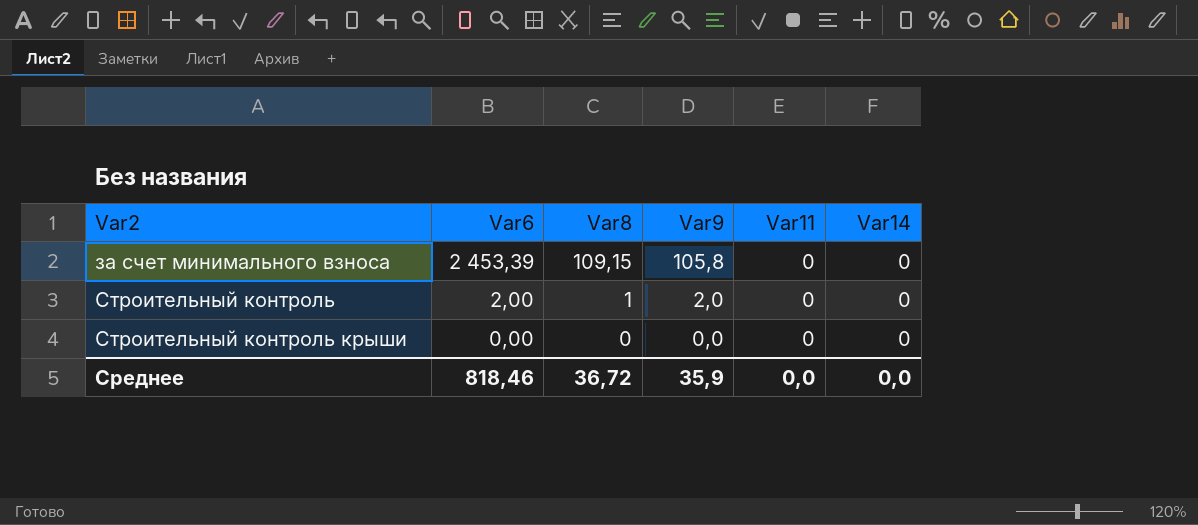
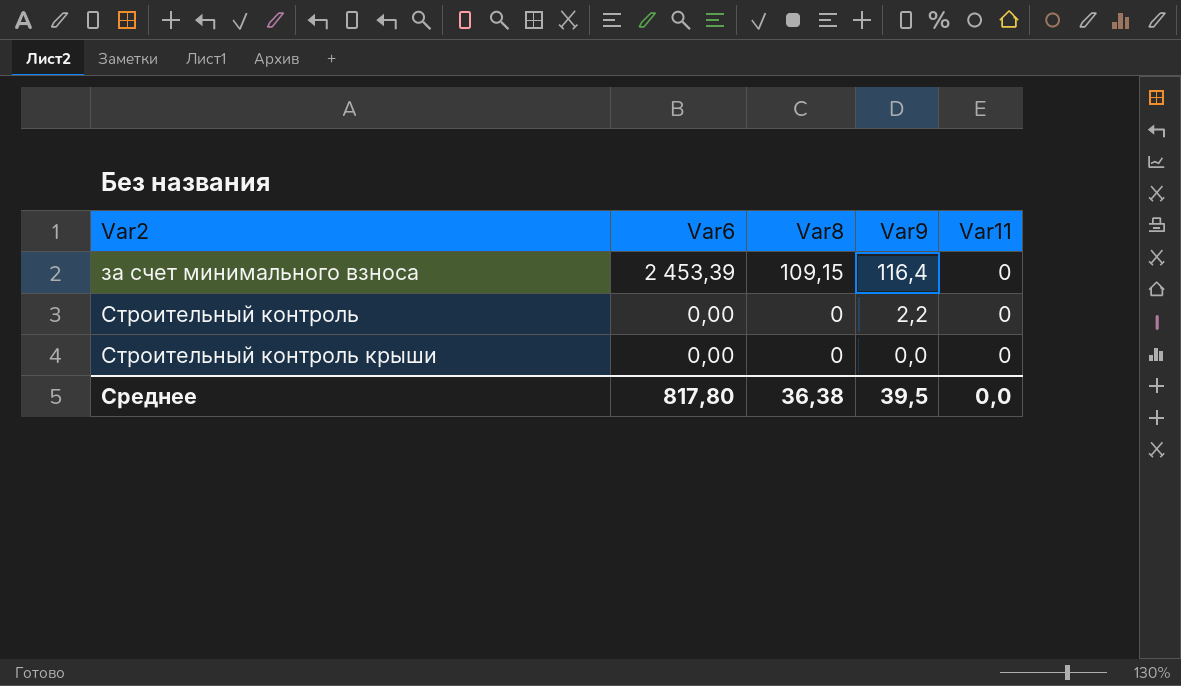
column Var14 | position: 6 -> none
за счет минимального взноса | Var9: 105,8 -> 116,4
Строительный контроль | Var6: 2,00 -> 0,00
Строительный контроль | Var8: 1 -> 0
Строительный контроль | Var9: 2,0 -> 2,2
Среднее | Var6: 818,46 -> 817,80
Среднее | Var8: 36,72 -> 36,38
Среднее | Var9: 35,9 -> 39,5

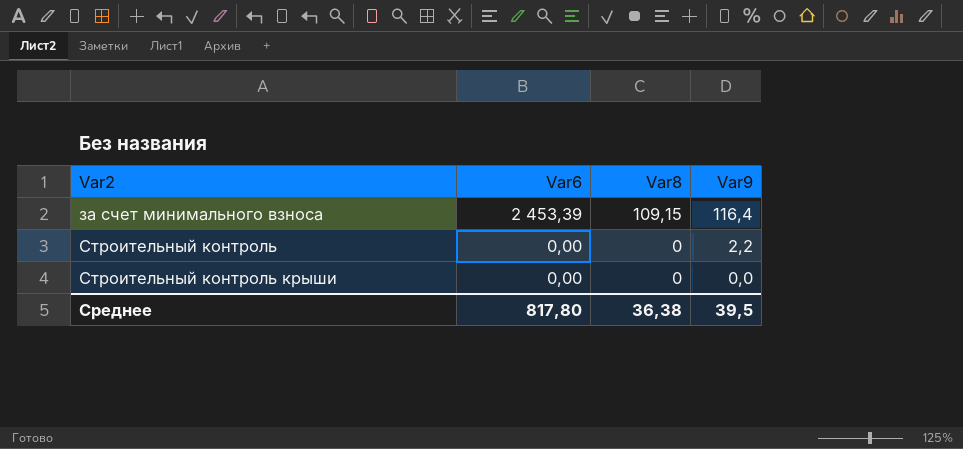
column Var11 | position: 5 -> none

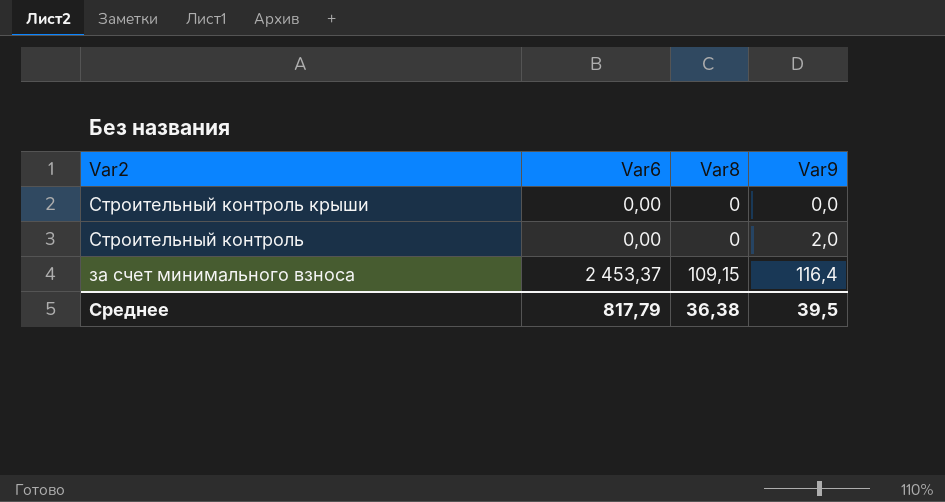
row order: Var2 ascending -> Var2 descending
Строительный контроль | Var9: 2,2 -> 2,0
за счет минимального взноса | Var6: 2 453,39 -> 2 453,37
Среднее | Var6: 817,80 -> 817,79

